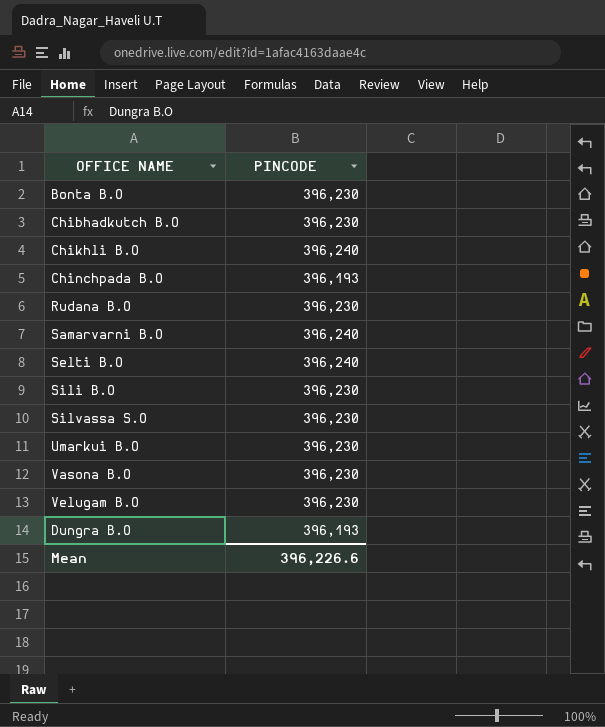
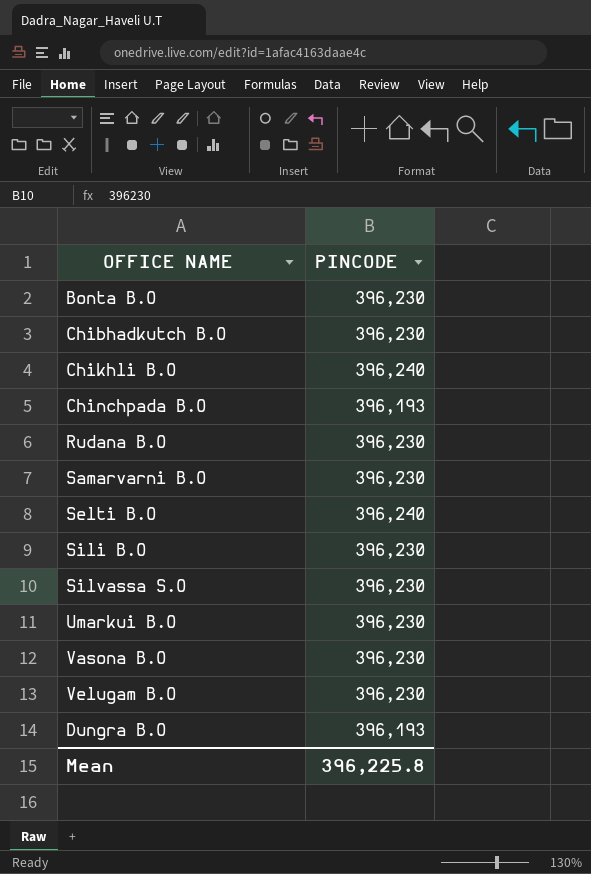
Samarvarni B.O | PINCODE: 396,240 -> 396,230
Mean | PINCODE: 396,226.6 -> 396,225.8

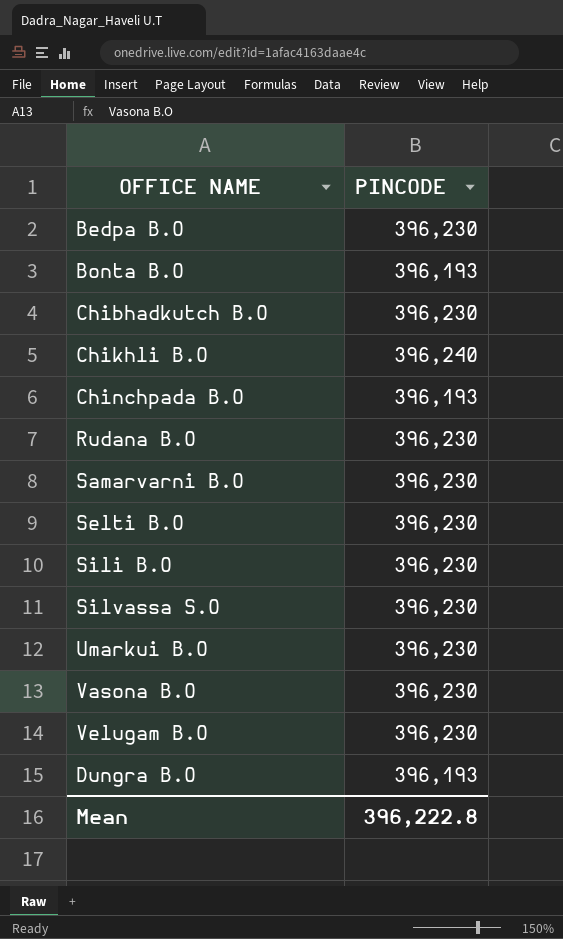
row Bedpa B.O: none -> 396,230
Bonta B.O | PINCODE: 396,230 -> 396,193
Selti B.O | PINCODE: 396,240 -> 396,230
Mean | PINCODE: 396,225.8 -> 396,222.8

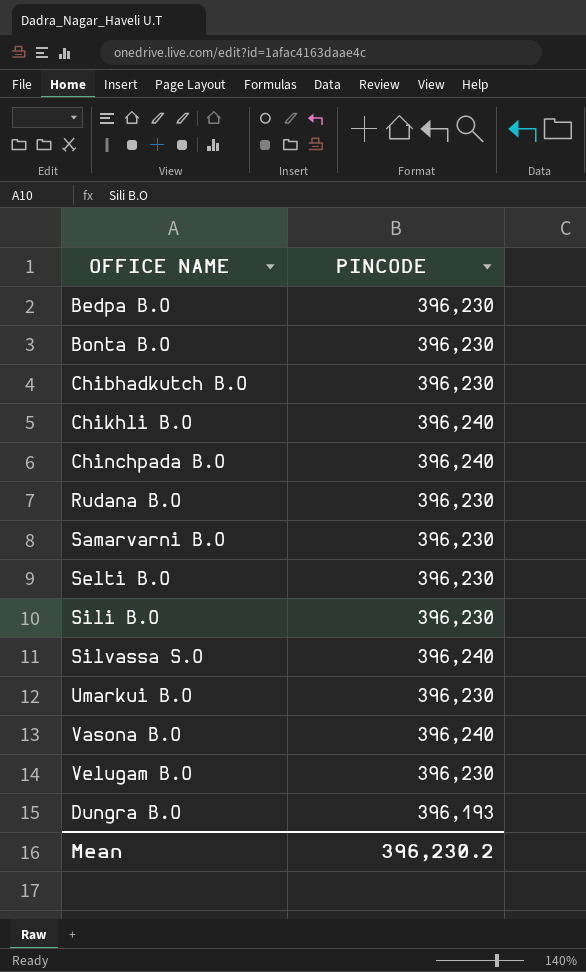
Bonta B.O | PINCODE: 396,193 -> 396,230
Chinchpada B.O | PINCODE: 396,193 -> 396,240
Silvassa S.O | PINCODE: 396,230 -> 396,240
Vasona B.O | PINCODE: 396,230 -> 396,240
Mean | PINCODE: 396,222.8 -> 396,230.2

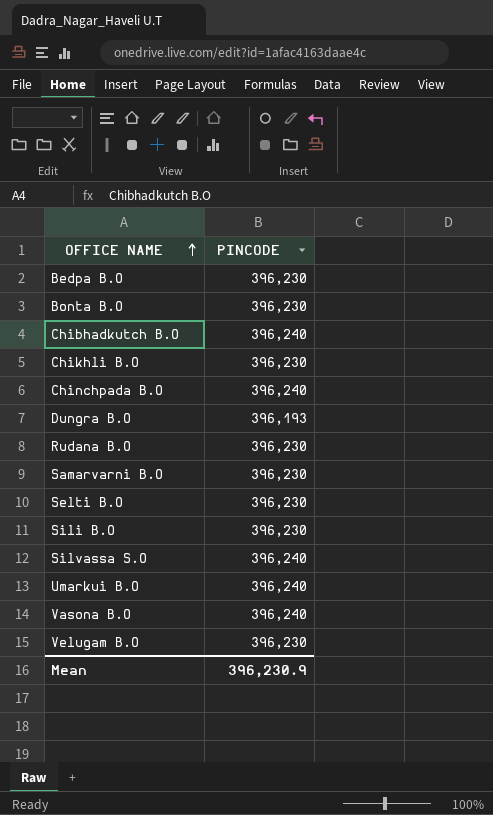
row order: none -> OFFICE NAME ascending
Chibhadkutch B.O | PINCODE: 396,230 -> 396,240
Chikhli B.O | PINCODE: 396,240 -> 396,230
Umarkui B.O | PINCODE: 396,230 -> 396,240
Mean | PINCODE: 396,230.2 -> 396,230.9

